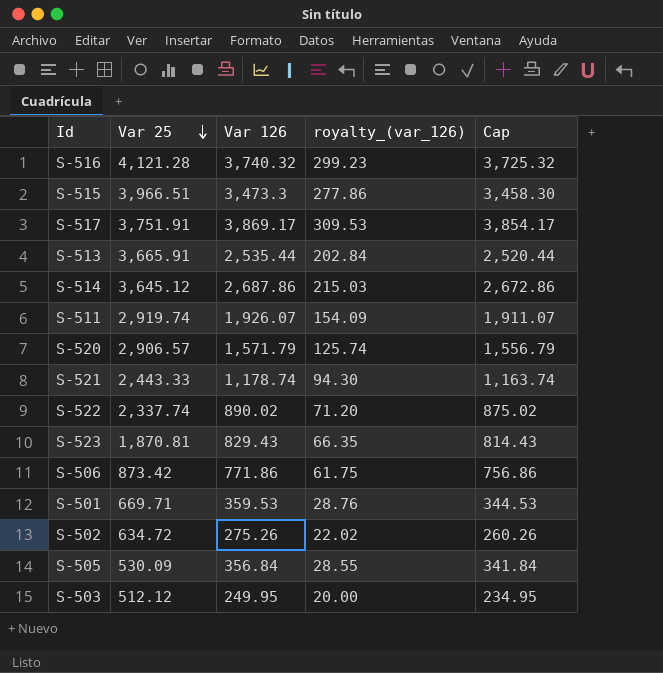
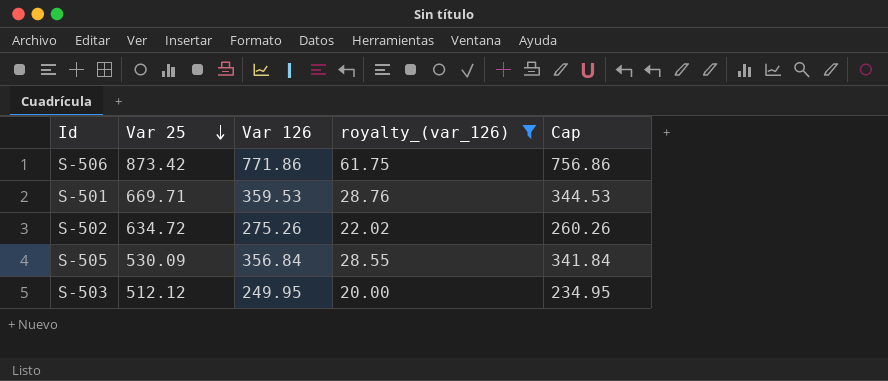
filter: none -> royalty_(var_126) <= 61.75

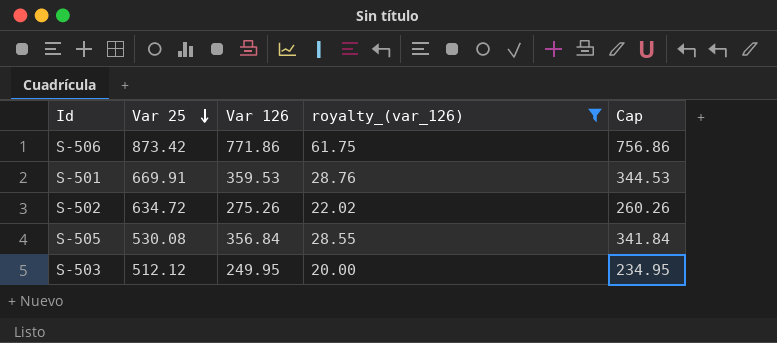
S-501 | Var 25: 669.71 -> 669.91
S-505 | Var 25: 530.09 -> 530.08

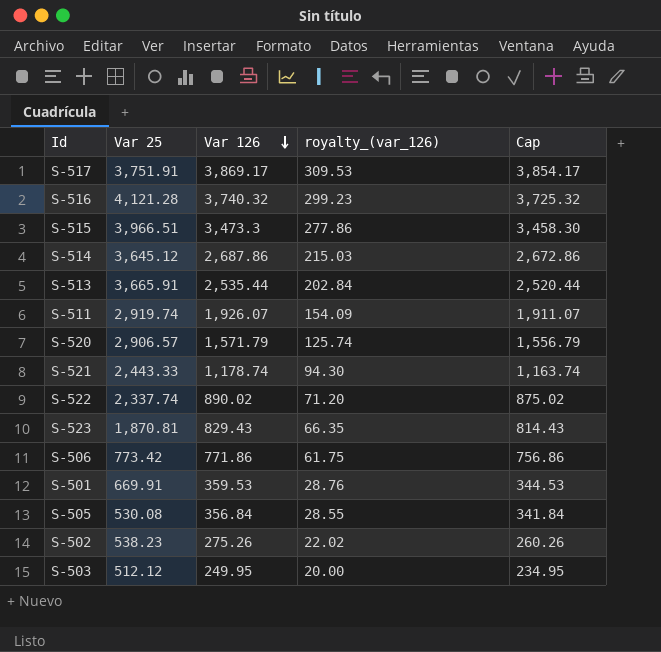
filter: royalty_(var_126) <= 61.75 -> none
row order: Var 25 descending -> Var 126 descending
S-506 | Var 25: 873.42 -> 773.42
S-502 | Var 25: 634.72 -> 538.23

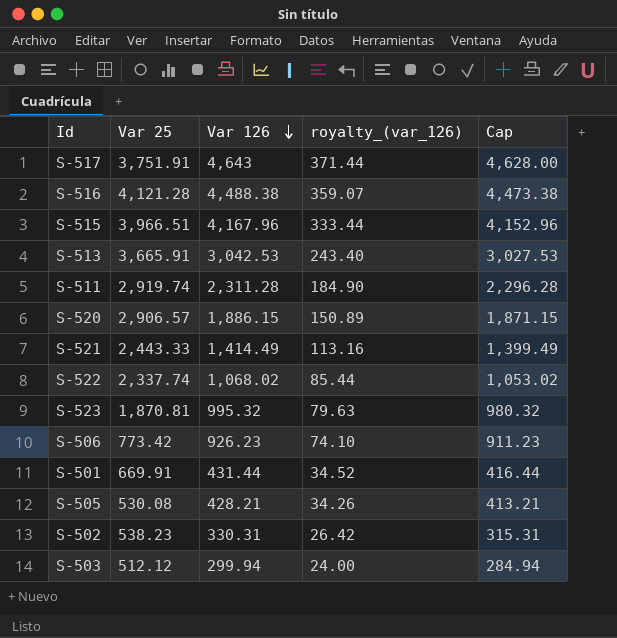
row S-514: 3,645.12 | 2,687.86 | 215.03 | 2,672.86 -> none
S-517 | Var 126: 3,869.17 -> 4,643
S-517 | royalty_(var_126): 309.53 -> 371.44
S-517 | Cap: 3,854.17 -> 4,628.00
S-516 | Var 126: 3,740.32 -> 4,488.38
S-516 | royalty_(var_126): 299.23 -> 359.07
S-516 | Cap: 3,725.32 -> 4,473.38
S-515 | Var 126: 3,473.3 -> 4,167.96
S-515 | royalty_(var_126): 277.86 -> 333.44
S-515 | Cap: 3,458.30 -> 4,152.96
S-513 | Var 126: 2,535.44 -> 3,042.53
S-513 | royalty_(var_126): 202.84 -> 243.40
S-513 | Cap: 2,520.44 -> 3,027.53
S-511 | Var 126: 1,926.07 -> 2,311.28
S-511 | royalty_(var_126): 154.09 -> 184.90
S-511 | Cap: 1,911.07 -> 2,296.28
S-520 | Var 126: 1,571.79 -> 1,886.15
S-520 | royalty_(var_126): 125.74 -> 150.89
S-520 | Cap: 1,556.79 -> 1,871.15
S-521 | Var 126: 1,178.74 -> 1,414.49
S-521 | royalty_(var_126): 94.30 -> 113.16
S-521 | Cap: 1,163.74 -> 1,399.49
S-522 | Var 126: 890.02 -> 1,068.02
S-522 | royalty_(var_126): 71.20 -> 85.44
S-522 | Cap: 875.02 -> 1,053.02
S-523 | Var 126: 829.43 -> 995.32
S-523 | royalty_(var_126): 66.35 -> 79.63
S-523 | Cap: 814.43 -> 980.32
S-506 | Var 126: 771.86 -> 926.23
S-506 | royalty_(var_126): 61.75 -> 74.10
S-506 | Cap: 756.86 -> 911.23
S-501 | Var 126: 359.53 -> 431.44
S-501 | royalty_(var_126): 28.76 -> 34.52
S-501 | Cap: 344.53 -> 416.44
S-505 | Var 126: 356.84 -> 428.21
S-505 | royalty_(var_126): 28.55 -> 34.26
S-505 | Cap: 341.84 -> 413.21
S-502 | Var 126: 275.26 -> 330.31
S-502 | royalty_(var_126): 22.02 -> 26.42
S-502 | Cap: 260.26 -> 315.31
S-503 | Var 126: 249.95 -> 299.94
S-503 | royalty_(var_126): 20.00 -> 24.00
S-503 | Cap: 234.95 -> 284.94

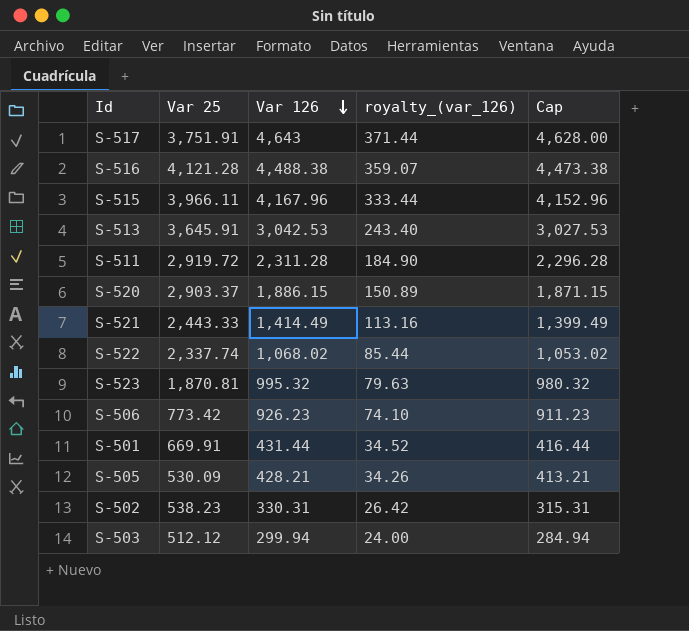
S-515 | Var 25: 3,966.51 -> 3,966.11
S-513 | Var 25: 3,665.91 -> 3,645.91
S-511 | Var 25: 2,919.74 -> 2,919.72
S-520 | Var 25: 2,906.57 -> 2,903.37
S-505 | Var 25: 530.08 -> 530.09

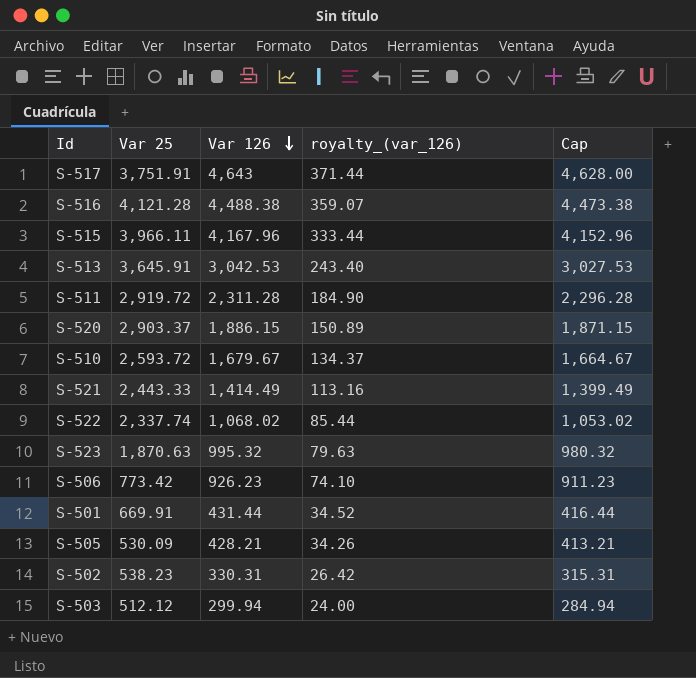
row S-510: none -> 2,593.72 | 1,679.67 | 134.37 | 1,664.67
S-523 | Var 25: 1,870.81 -> 1,870.63

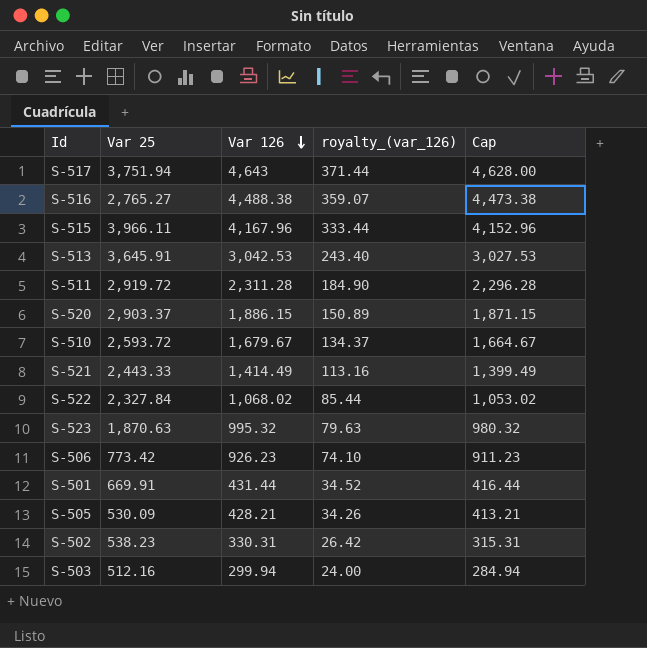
S-517 | Var 25: 3,751.91 -> 3,751.94
S-516 | Var 25: 4,121.28 -> 2,765.27
S-522 | Var 25: 2,337.74 -> 2,327.84
S-503 | Var 25: 512.12 -> 512.16

